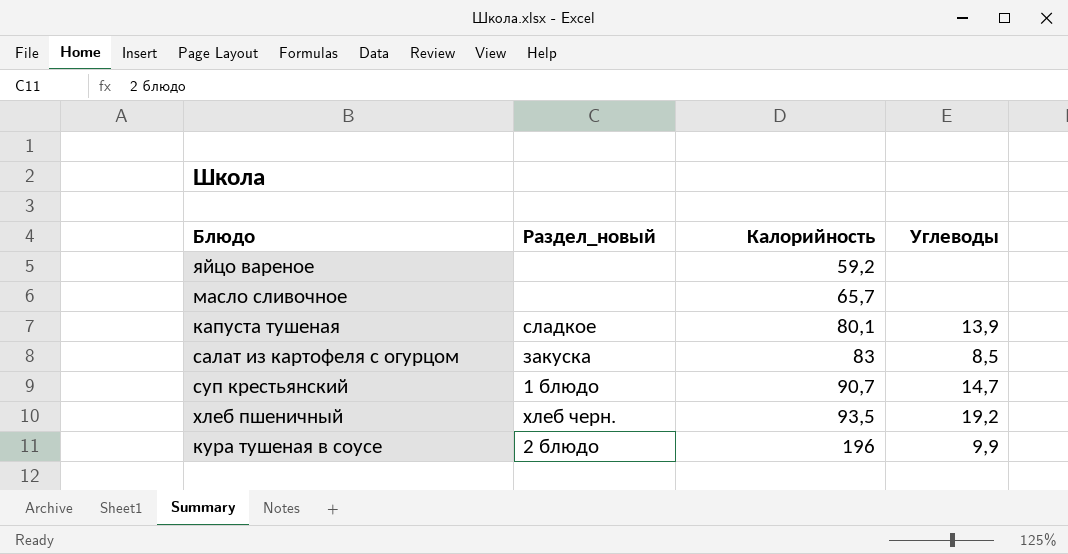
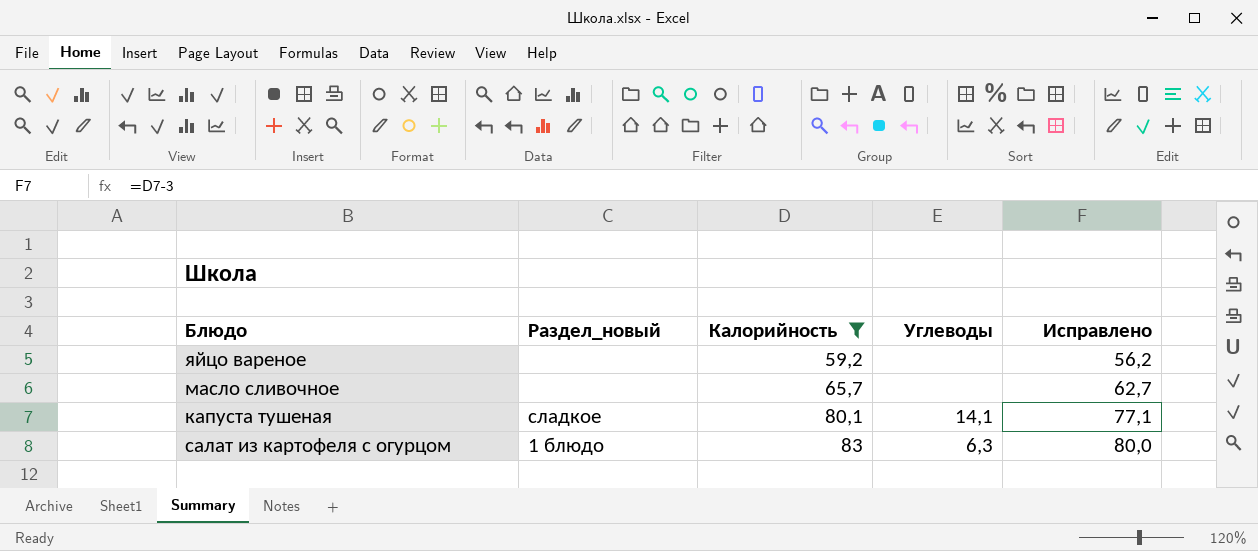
filter: none -> Калорийность <= 83
column Исправлено | formula: none -> [Калорийность] - 3
капуста тушеная | Углеводы: 13,9 -> 14,1
салат из картофеля с огурцом | Раздел_новый: закуска -> 1 блюдо
салат из картофеля с огурцом | Углеводы: 8,5 -> 6,3

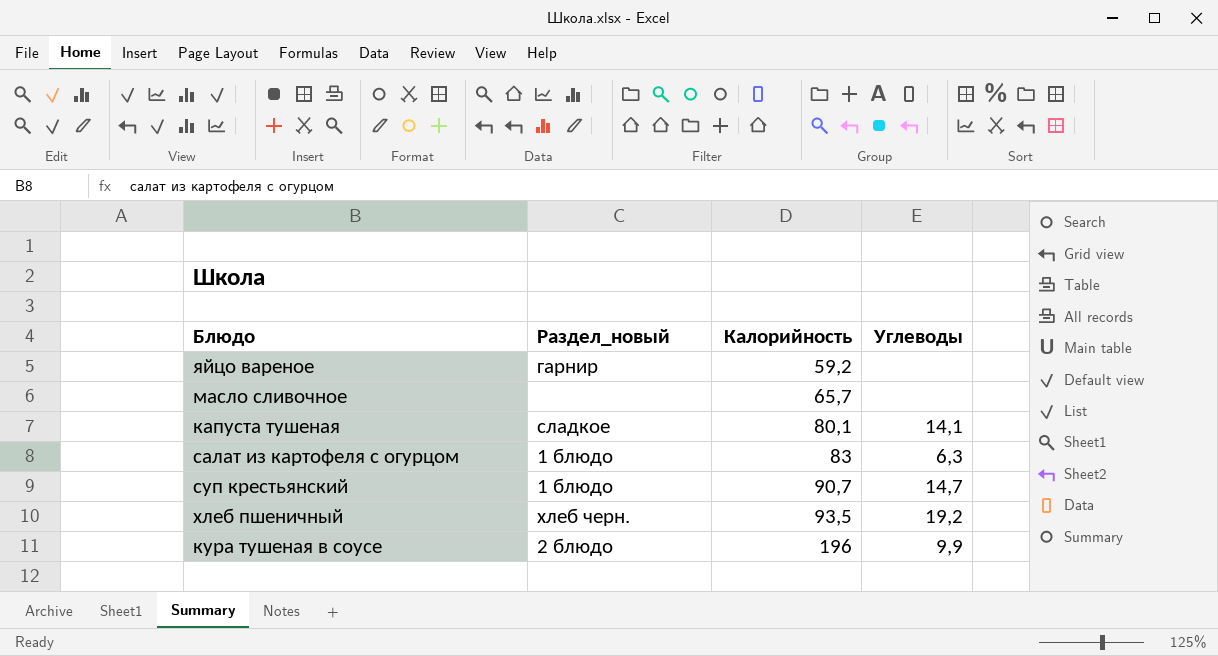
filter: Калорийность <= 83 -> none
column Исправлено | formula: [Калорийность] - 3 -> none
яйцо вареное | Раздел_новый: none -> гарнир

